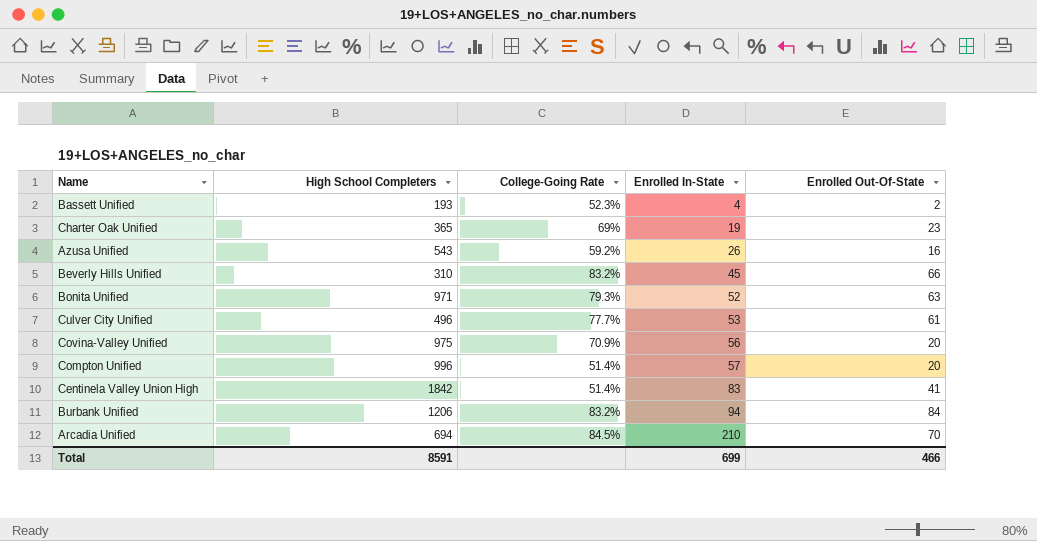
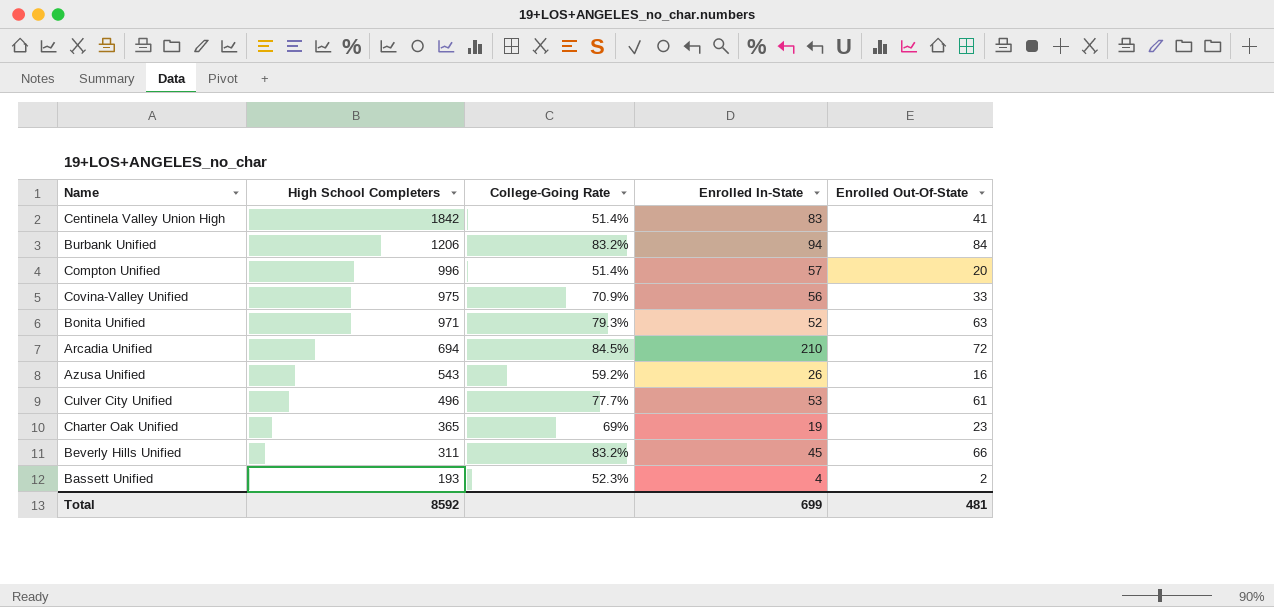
row order: Enrolled In-State ascending -> High School Completers descending
Covina-Valley Unified | Enrolled Out-Of-State: 20 -> 33
Arcadia Unified | Enrolled Out-Of-State: 70 -> 72
Beverly Hills Unified | High School Completers: 310 -> 311
Total | High School Completers: 8591 -> 8592
Total | Enrolled Out-Of-State: 466 -> 481

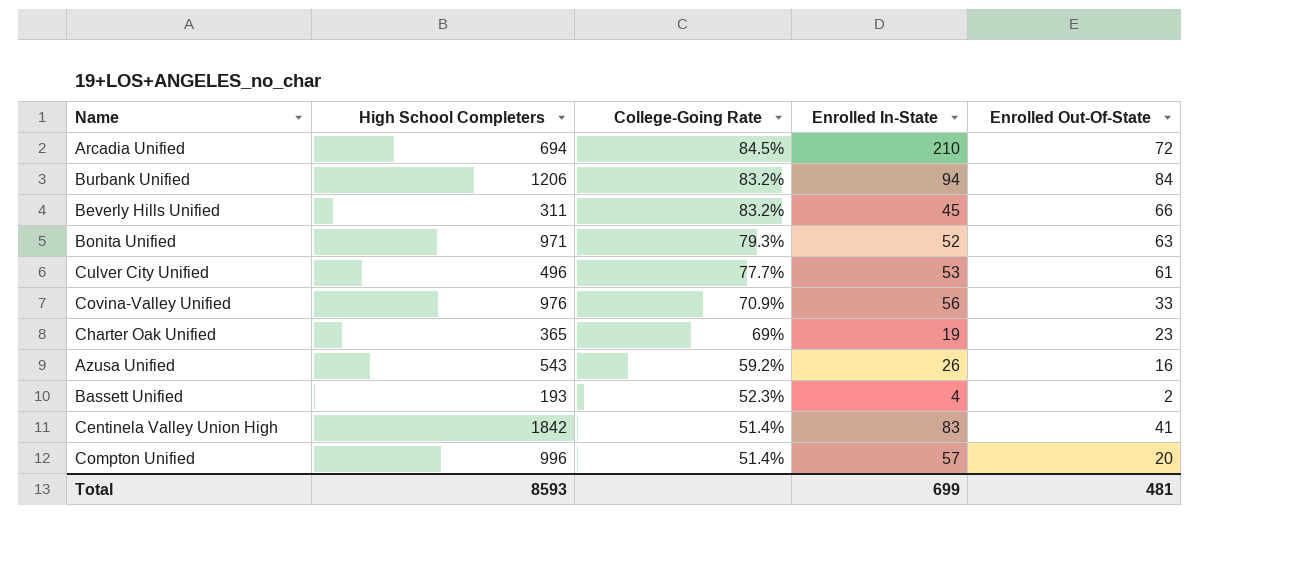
row order: High School Completers descending -> College-Going Rate descending
Covina-Valley Unified | High School Completers: 975 -> 976
Total | High School Completers: 8592 -> 8593

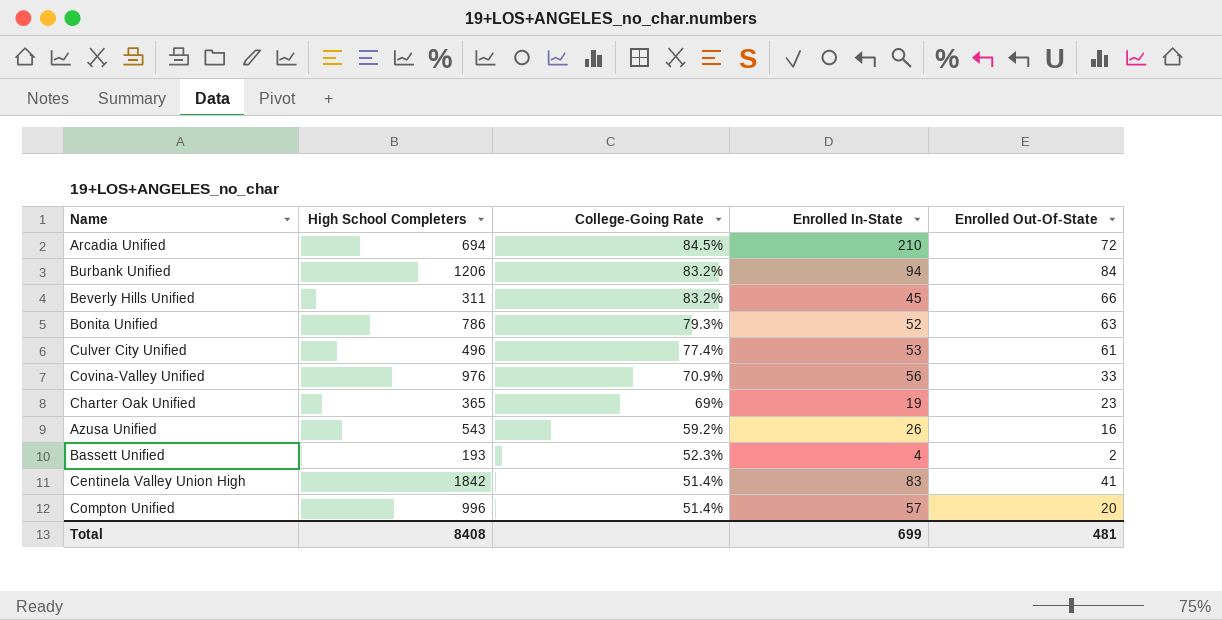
Bonita Unified | High School Completers: 971 -> 786
Culver City Unified | College-Going Rate: 77.7% -> 77.4%
Total | High School Completers: 8593 -> 8408

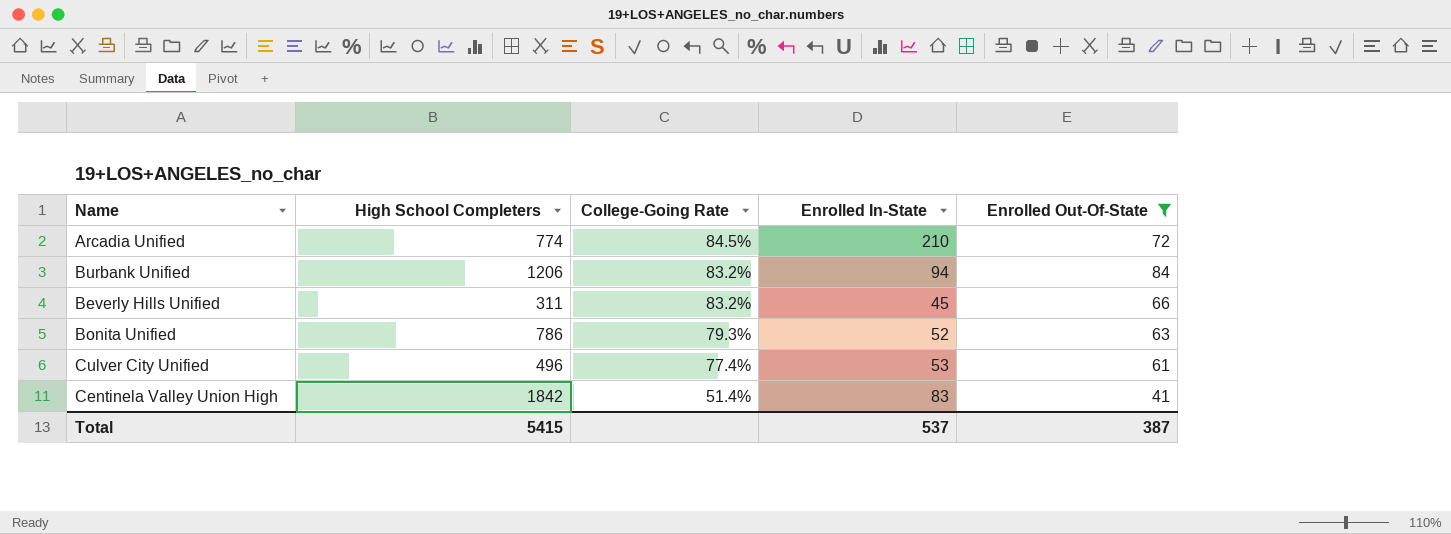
filter: none -> Enrolled Out-Of-State >= 41
Arcadia Unified | High School Completers: 694 -> 774
Total | High School Completers: 8408 -> 5415
Total | Enrolled In-State: 699 -> 537
Total | Enrolled Out-Of-State: 481 -> 387

